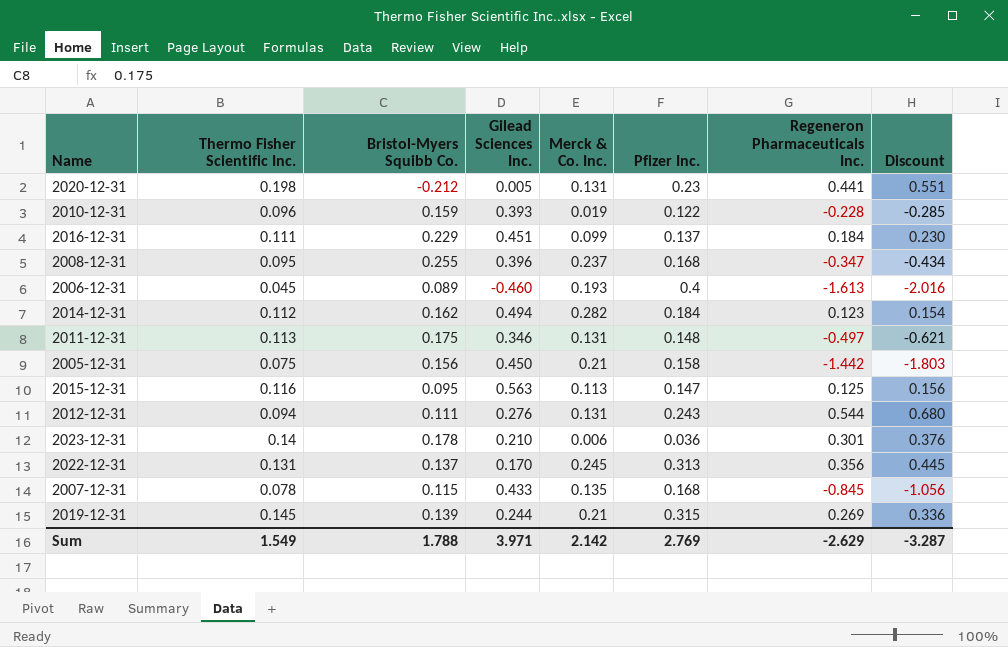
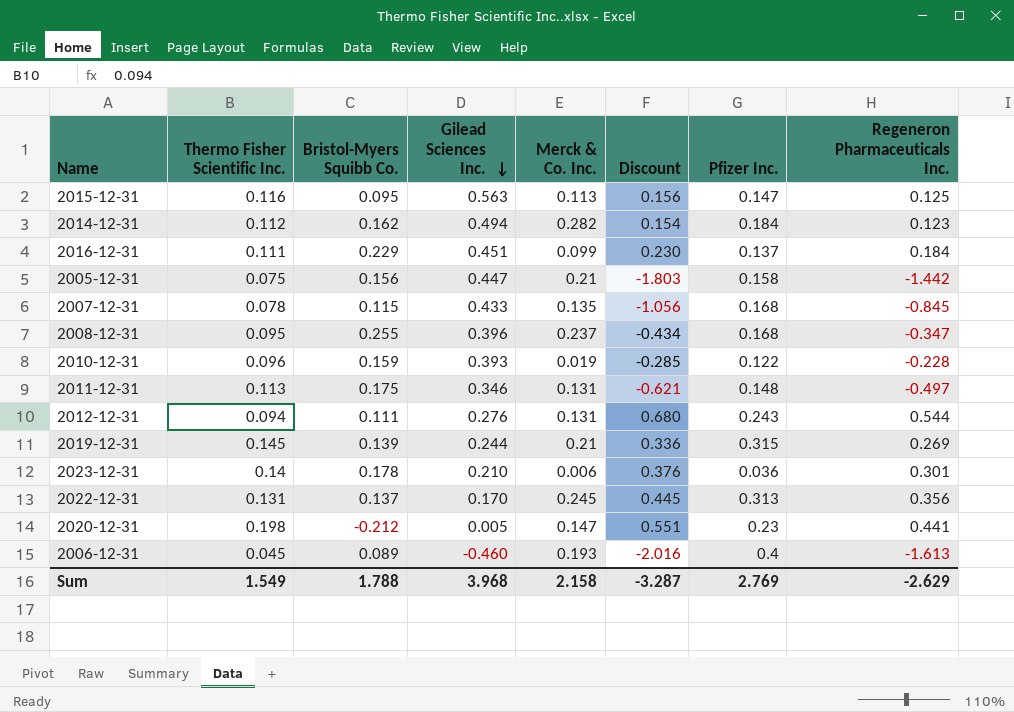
row order: none -> Gilead Sciences Inc. descending
column Discount | position: 8 -> 6
2005-12-31 | Gilead Sciences Inc.: 0.450 -> 0.447
2020-12-31 | Merck & Co. Inc.: 0.131 -> 0.147
Sum | Gilead Sciences Inc.: 3.971 -> 3.968
Sum | Merck & Co. Inc.: 2.142 -> 2.158

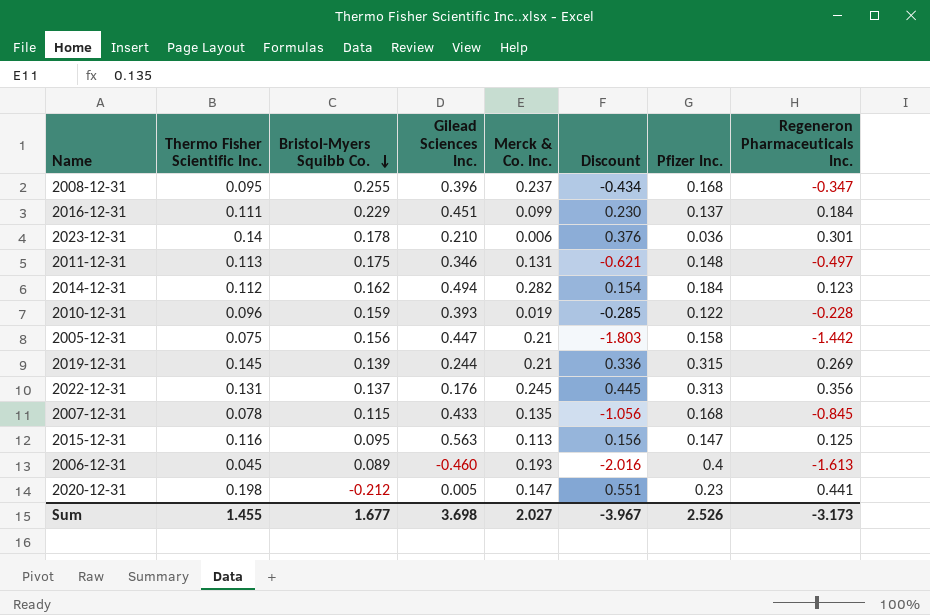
row order: Gilead Sciences Inc. descending -> Bristol-Myers Squibb Co. descending
row 2012-12-31: 0.094 | 0.111 | 0.276 | 0.131 | 0.680 | 0.243 | 0.544 -> none
2022-12-31 | Gilead Sciences Inc.: 0.170 -> 0.176
Sum | Thermo Fisher Scientific Inc.: 1.549 -> 1.455
Sum | Bristol-Myers Squibb Co.: 1.788 -> 1.677
Sum | Gilead Sciences Inc.: 3.968 -> 3.698
Sum | Merck & Co. Inc.: 2.158 -> 2.027
Sum | Discount: -3.287 -> -3.967
Sum | Pfizer Inc.: 2.769 -> 2.526
Sum | Regeneron Pharmaceuticals Inc.: -2.629 -> -3.173

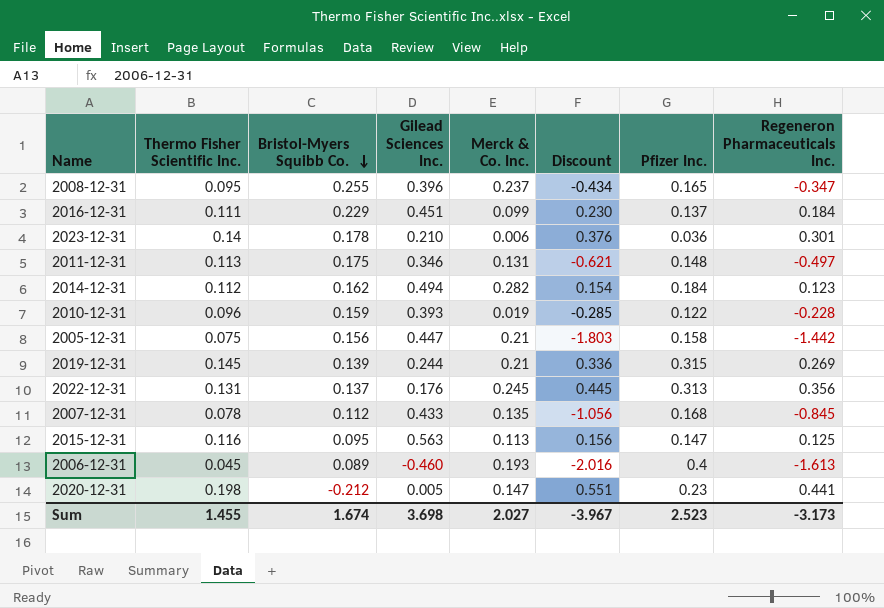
2008-12-31 | Pfizer Inc.: 0.168 -> 0.165
2007-12-31 | Bristol-Myers Squibb Co.: 0.115 -> 0.112
Sum | Bristol-Myers Squibb Co.: 1.677 -> 1.674
Sum | Pfizer Inc.: 2.526 -> 2.523

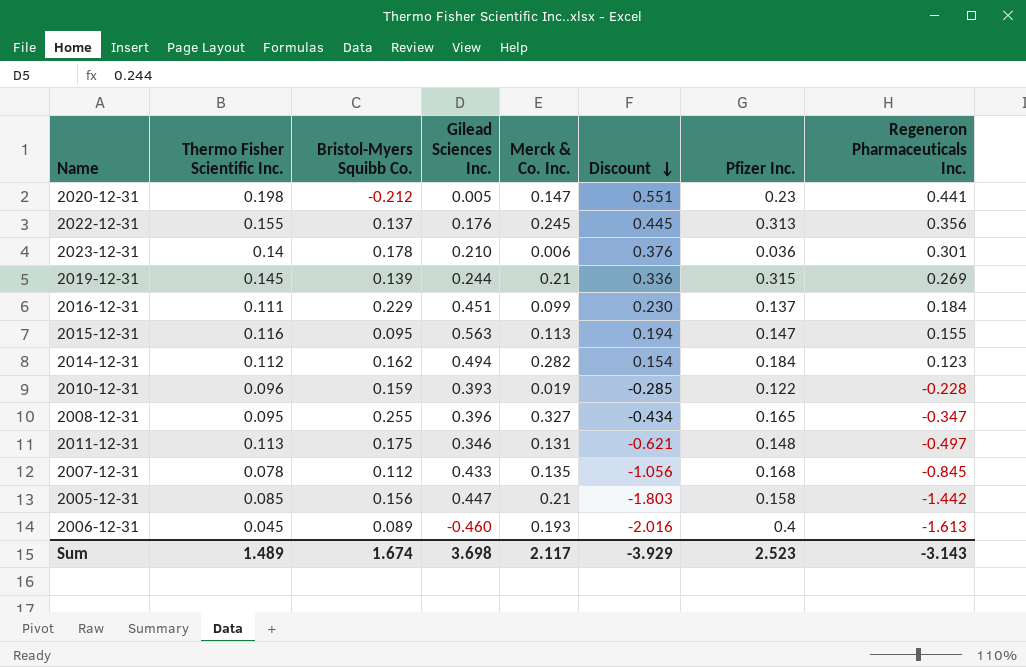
row order: Bristol-Myers Squibb Co. descending -> Discount descending
2022-12-31 | Thermo Fisher Scientific Inc.: 0.131 -> 0.155
2015-12-31 | Discount: 0.156 -> 0.194
2015-12-31 | Regeneron Pharmaceuticals Inc.: 0.125 -> 0.155
2008-12-31 | Merck & Co. Inc.: 0.237 -> 0.327
2005-12-31 | Thermo Fisher Scientific Inc.: 0.075 -> 0.085
Sum | Thermo Fisher Scientific Inc.: 1.455 -> 1.489
Sum | Merck & Co. Inc.: 2.027 -> 2.117
Sum | Discount: -3.967 -> -3.929
Sum | Regeneron Pharmaceuticals Inc.: -3.173 -> -3.143

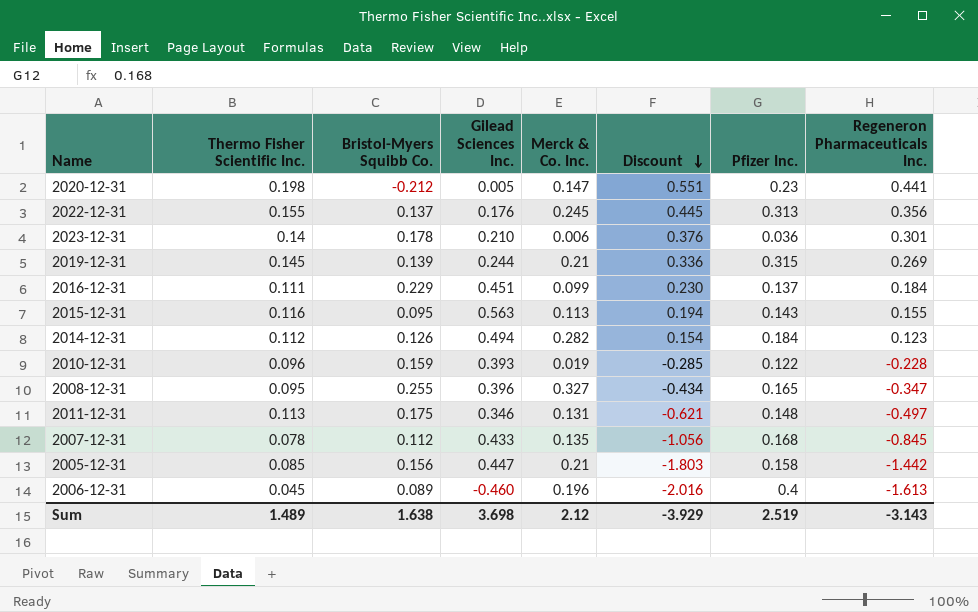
2015-12-31 | Pfizer Inc.: 0.147 -> 0.143
2014-12-31 | Bristol-Myers Squibb Co.: 0.162 -> 0.126
2006-12-31 | Merck & Co. Inc.: 0.193 -> 0.196
Sum | Bristol-Myers Squibb Co.: 1.674 -> 1.638
Sum | Merck & Co. Inc.: 2.117 -> 2.12
Sum | Pfizer Inc.: 2.523 -> 2.519

